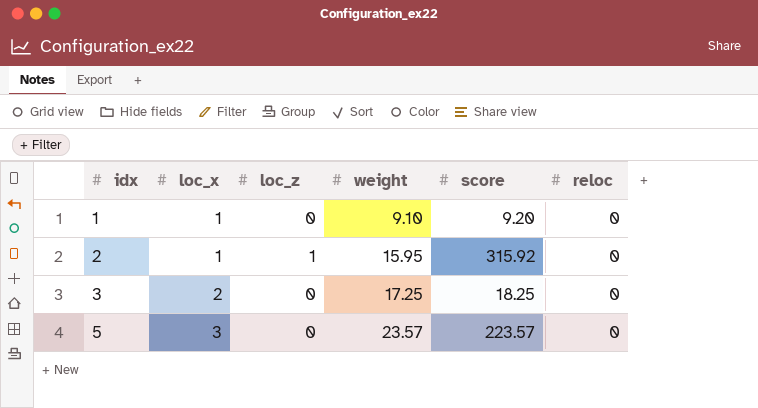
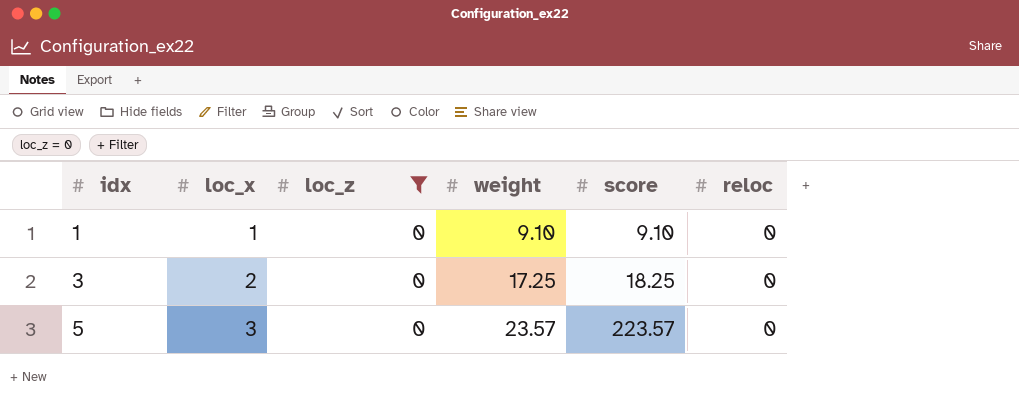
filter: none -> loc_z = 0
1 | score: 9.20 -> 9.10

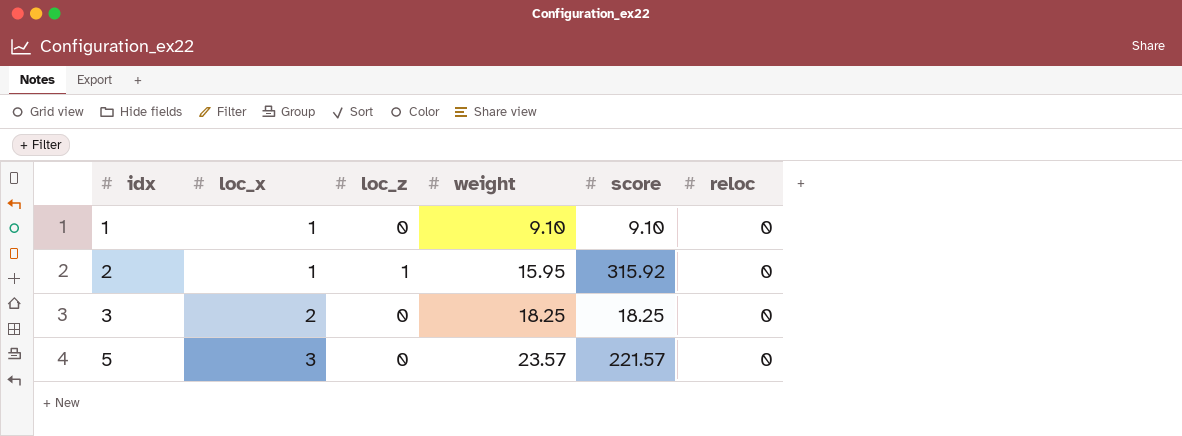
filter: loc_z = 0 -> none
3 | weight: 17.25 -> 18.25
5 | score: 223.57 -> 221.57

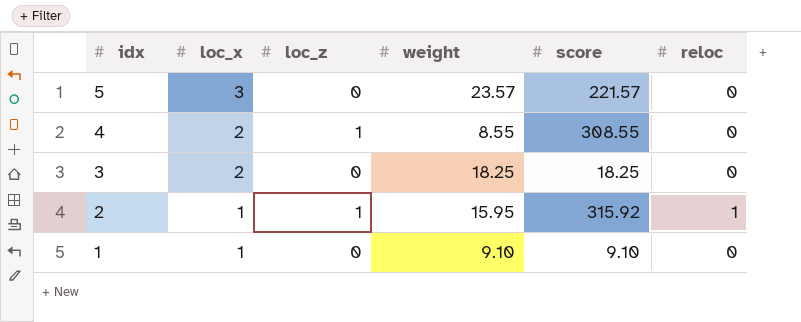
row order: idx ascending -> idx descending
row 4: none -> 2 | 1 | 8.55 | 308.55 | 0
2 | reloc: 0 -> 1

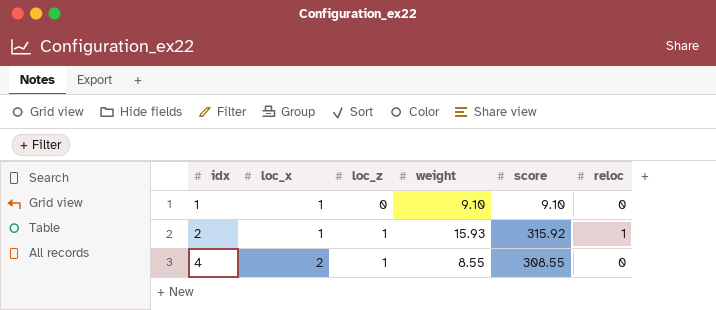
row order: idx descending -> idx ascending
row 5: 3 | 0 | 23.57 | 221.57 | 0 -> none
row 3: 2 | 0 | 18.25 | 18.25 | 0 -> none
2 | weight: 15.95 -> 15.93

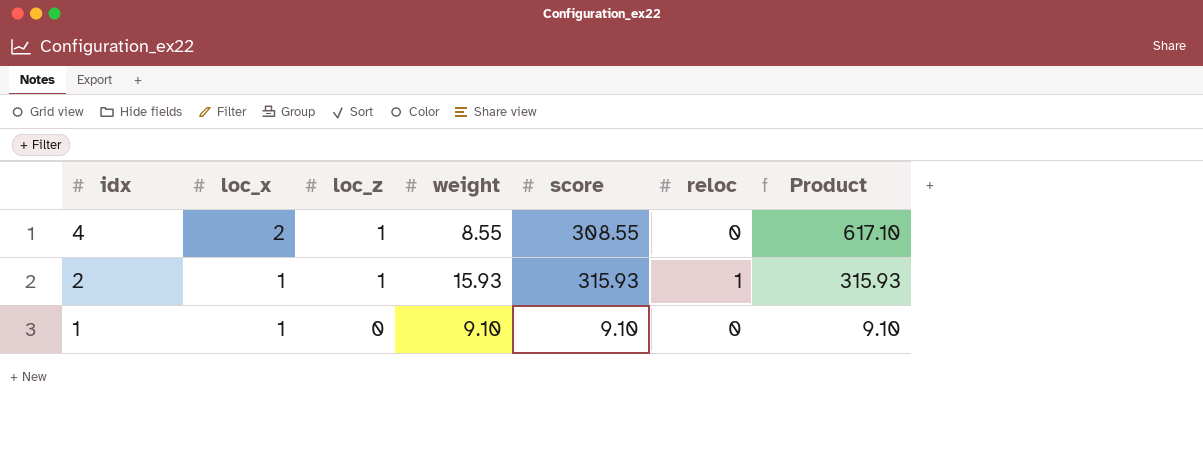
row order: idx ascending -> idx descending
column Product | formula: none -> [loc_x] * [score]
2 | score: 315.92 -> 315.93

